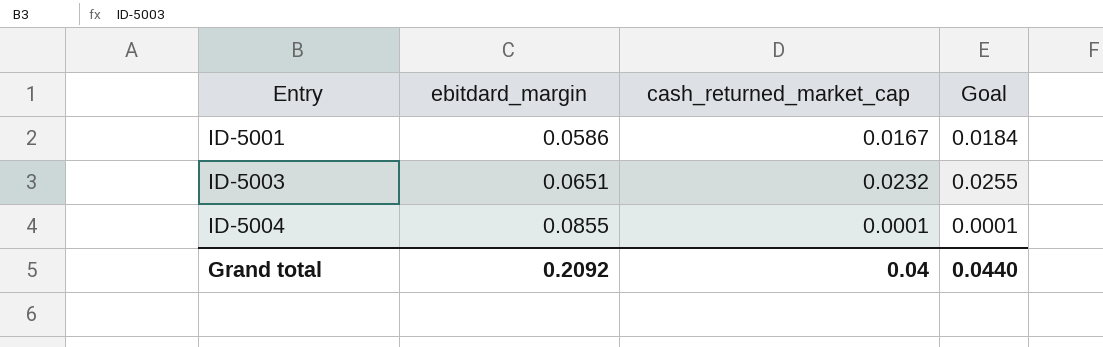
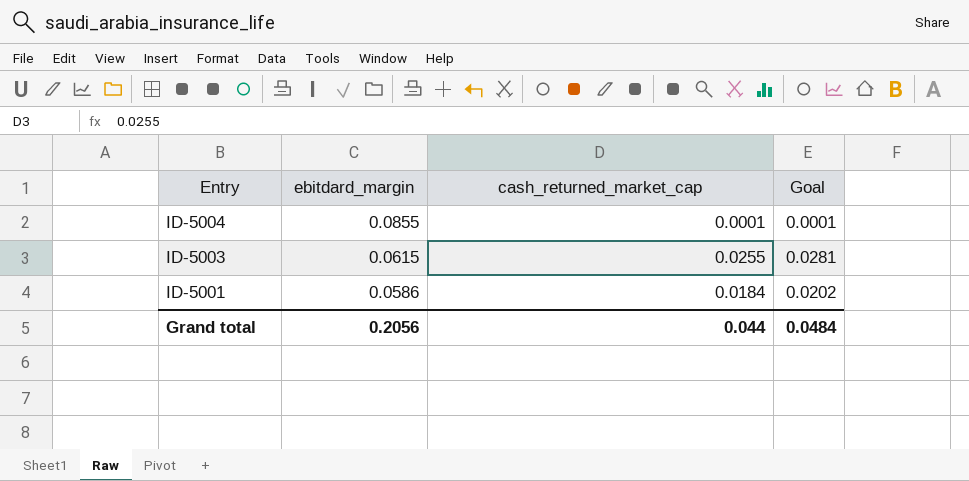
row order: Entry ascending -> Entry descending
ID-5003 | ebitdard_margin: 0.0651 -> 0.0615
ID-5003 | cash_returned_market_cap: 0.0232 -> 0.0255
ID-5003 | Goal: 0.0255 -> 0.0281
ID-5001 | cash_returned_market_cap: 0.0167 -> 0.0184
ID-5001 | Goal: 0.0184 -> 0.0202
Grand total | ebitdard_margin: 0.2092 -> 0.2056
Grand total | cash_returned_market_cap: 0.04 -> 0.044
Grand total | Goal: 0.0440 -> 0.0484

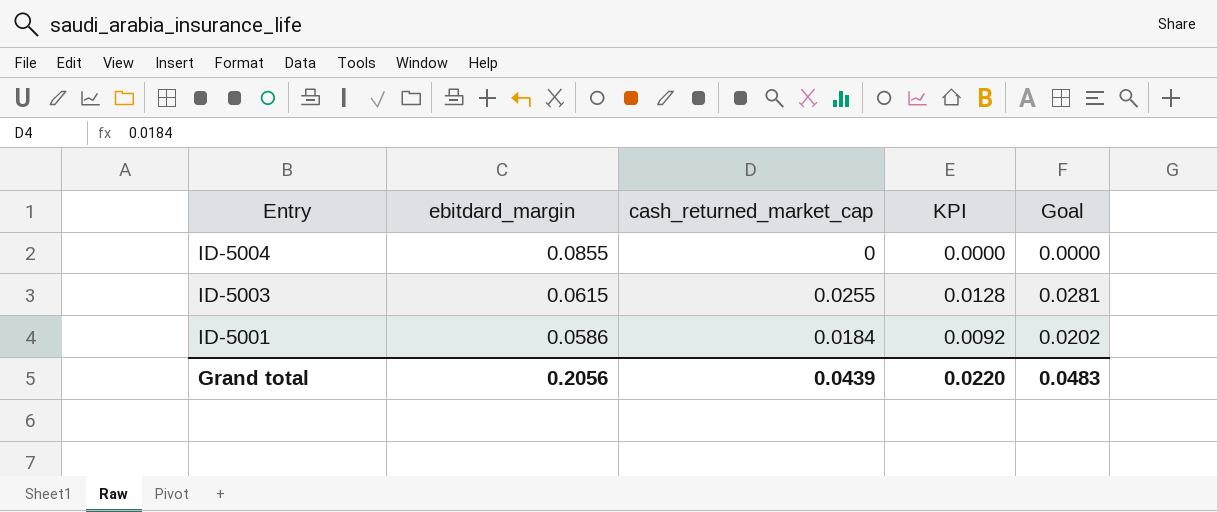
column KPI | formula: none -> [cash_returned_market_cap] * 0.5
ID-5004 | cash_returned_market_cap: 0.0001 -> 0
ID-5004 | Goal: 0.0001 -> 0.0000
Grand total | cash_returned_market_cap: 0.044 -> 0.0439
Grand total | Goal: 0.0484 -> 0.0483

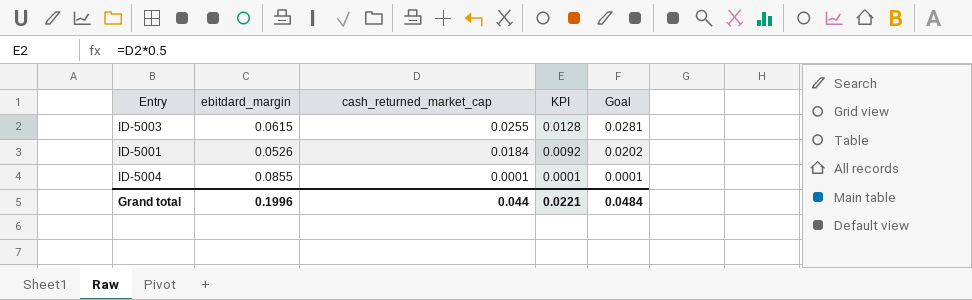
row order: Entry descending -> cash_returned_market_cap descending
ID-5001 | ebitdard_margin: 0.0586 -> 0.0526
ID-5004 | cash_returned_market_cap: 0 -> 0.0001
ID-5004 | KPI: 0.0000 -> 0.0001
ID-5004 | Goal: 0.0000 -> 0.0001
Grand total | ebitdard_margin: 0.2056 -> 0.1996
Grand total | cash_returned_market_cap: 0.0439 -> 0.044
Grand total | KPI: 0.0220 -> 0.0221
Grand total | Goal: 0.0483 -> 0.0484

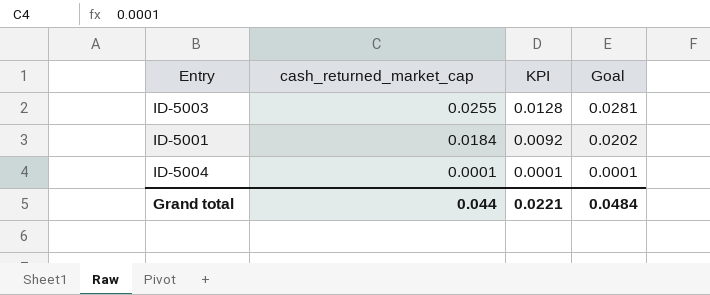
column ebitdard_margin | position: 2 -> none

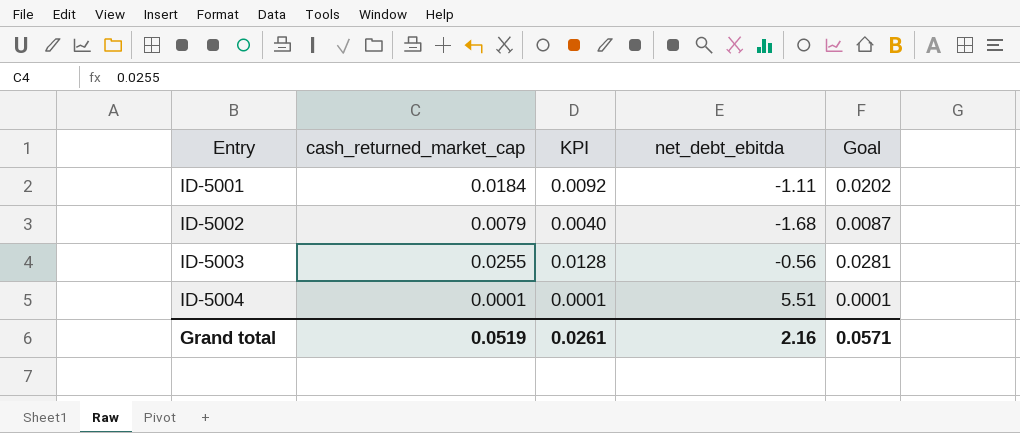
row order: cash_returned_market_cap descending -> Entry ascending
column net_debt_ebitda | position: none -> 4
row ID-5002: none -> 0.0079 | 0.0040 | -1.68 | 0.0087
Grand total | cash_returned_market_cap: 0.044 -> 0.0519
Grand total | KPI: 0.0221 -> 0.0261
Grand total | Goal: 0.0484 -> 0.0571

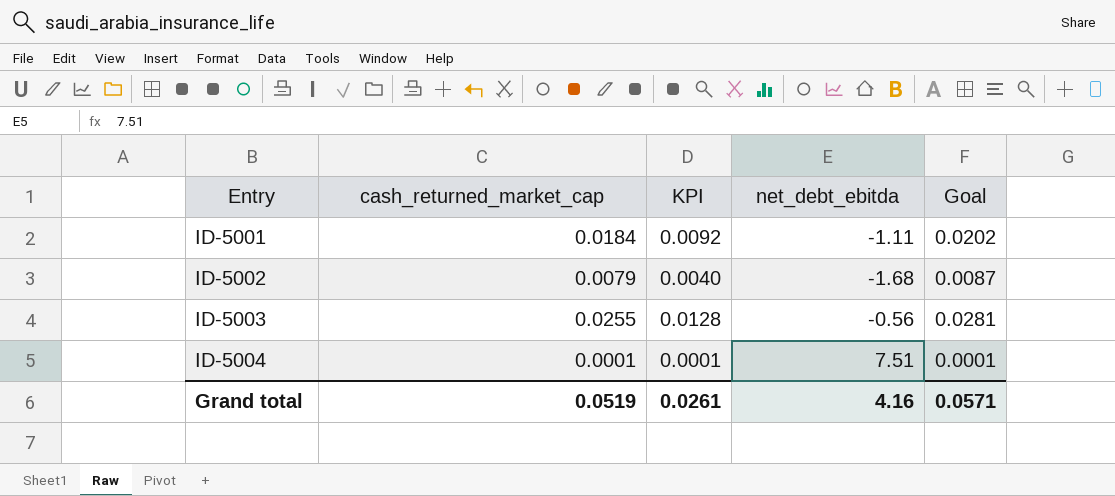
ID-5004 | net_debt_ebitda: 5.51 -> 7.51
Grand total | net_debt_ebitda: 2.16 -> 4.16

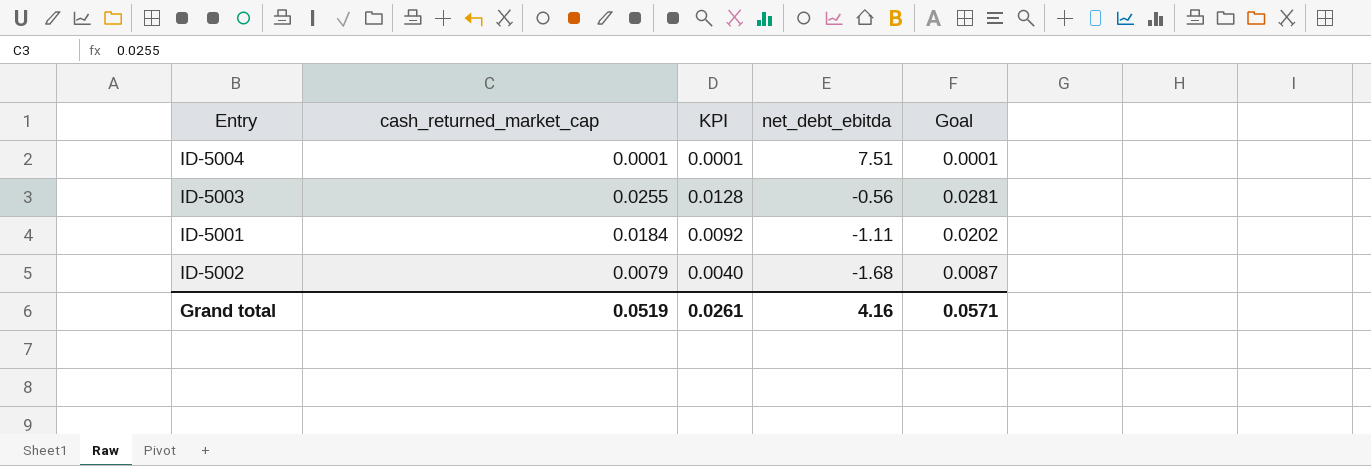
row order: Entry ascending -> net_debt_ebitda descending

